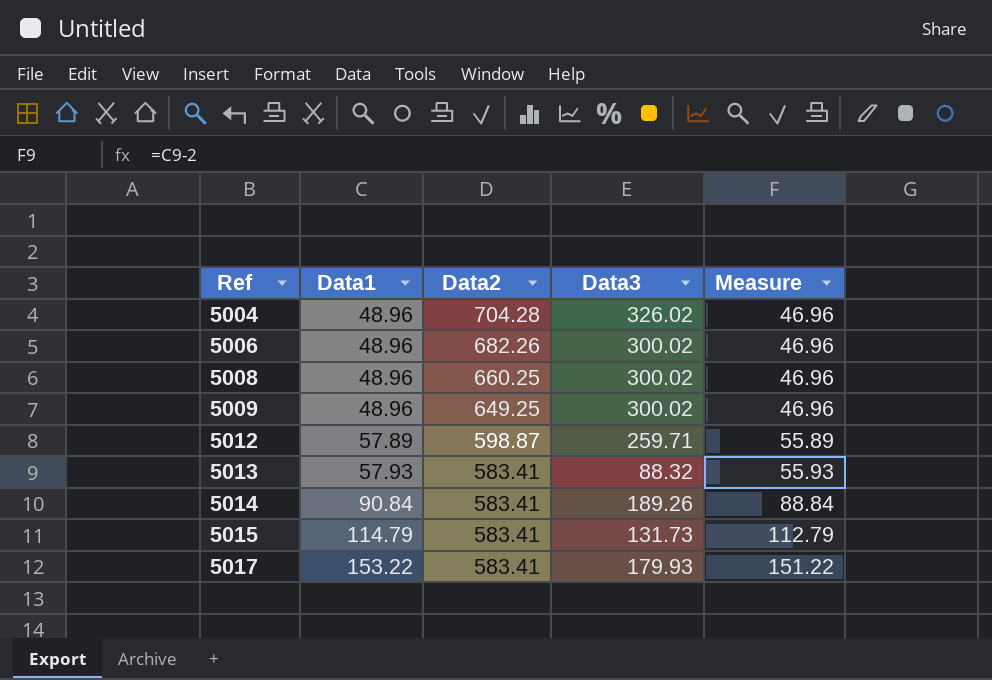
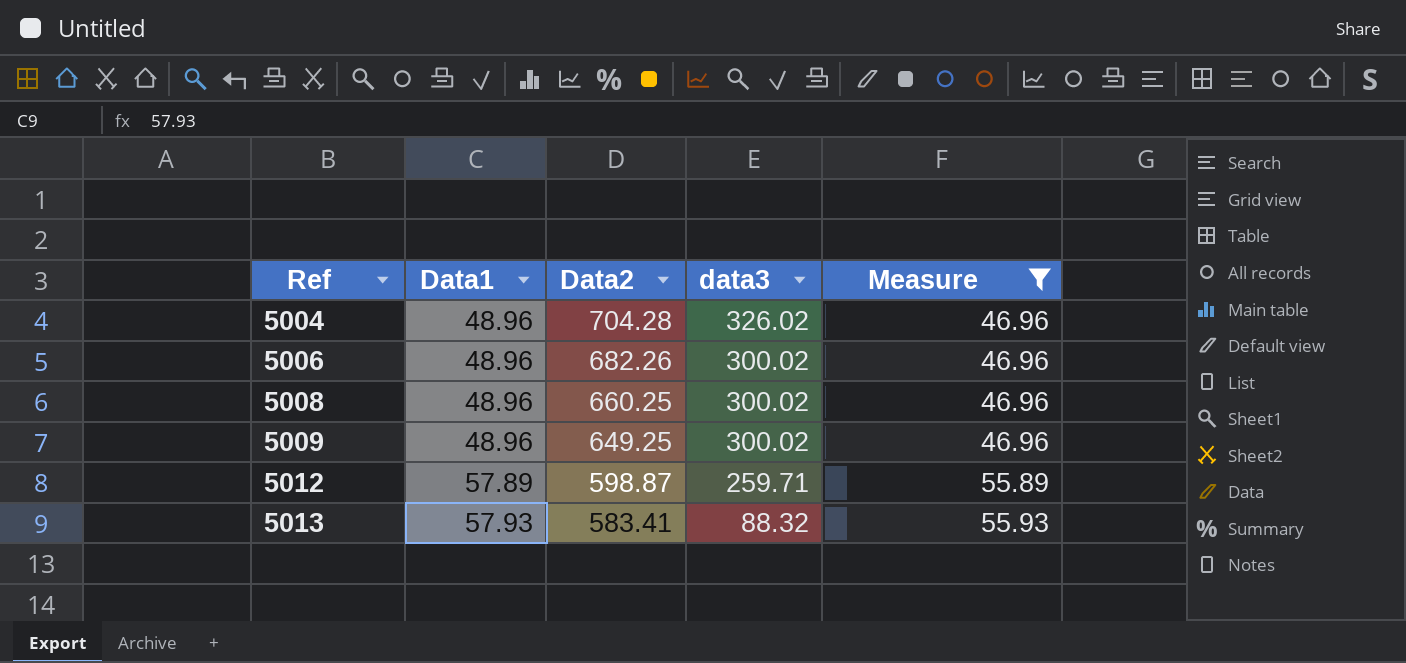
filter: none -> Measure <= 55.93
column name: Data3 -> data3

